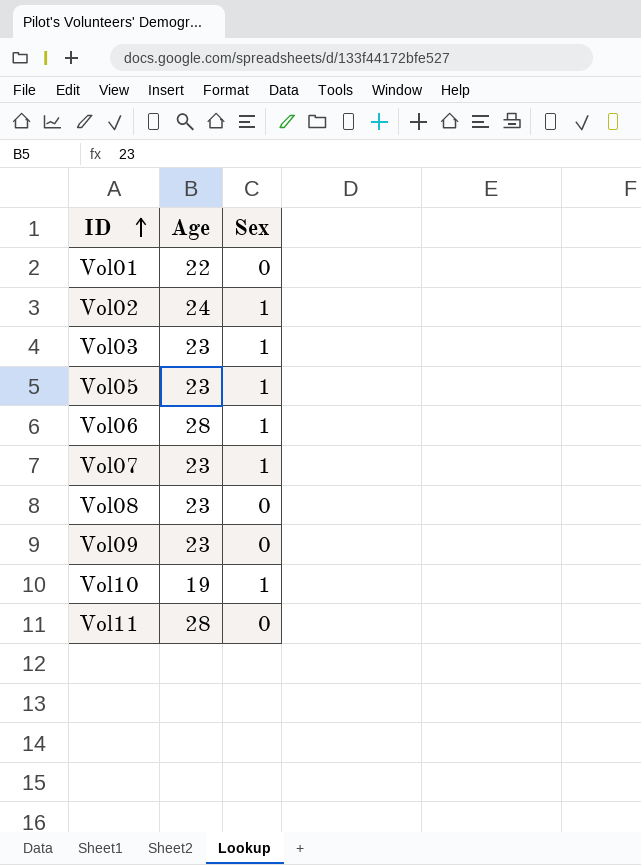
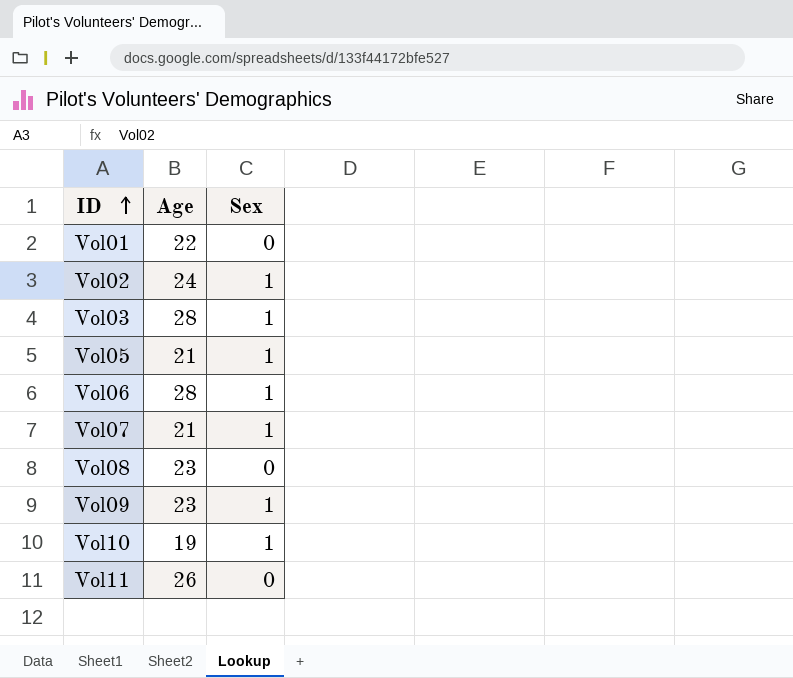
Vol03 | Age: 23 -> 28
Vol05 | Age: 23 -> 21
Vol07 | Age: 23 -> 21
Vol09 | Sex: 0 -> 1
Vol11 | Age: 28 -> 26

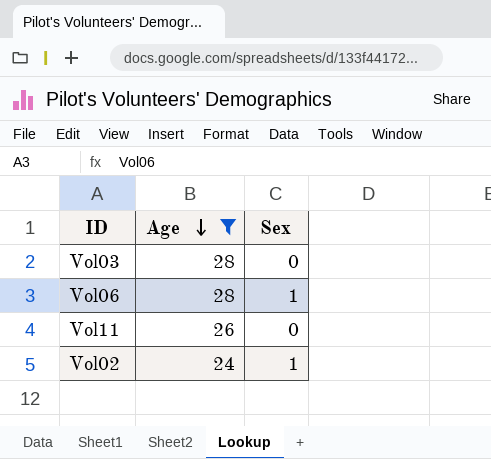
filter: none -> Age >= 24
row order: ID ascending -> Age descending
Vol03 | Sex: 1 -> 0

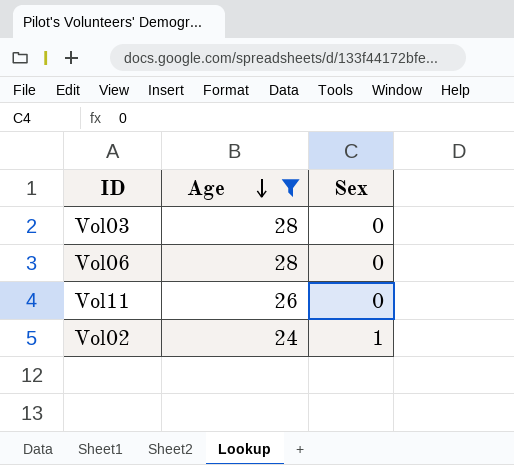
Vol06 | Sex: 1 -> 0

